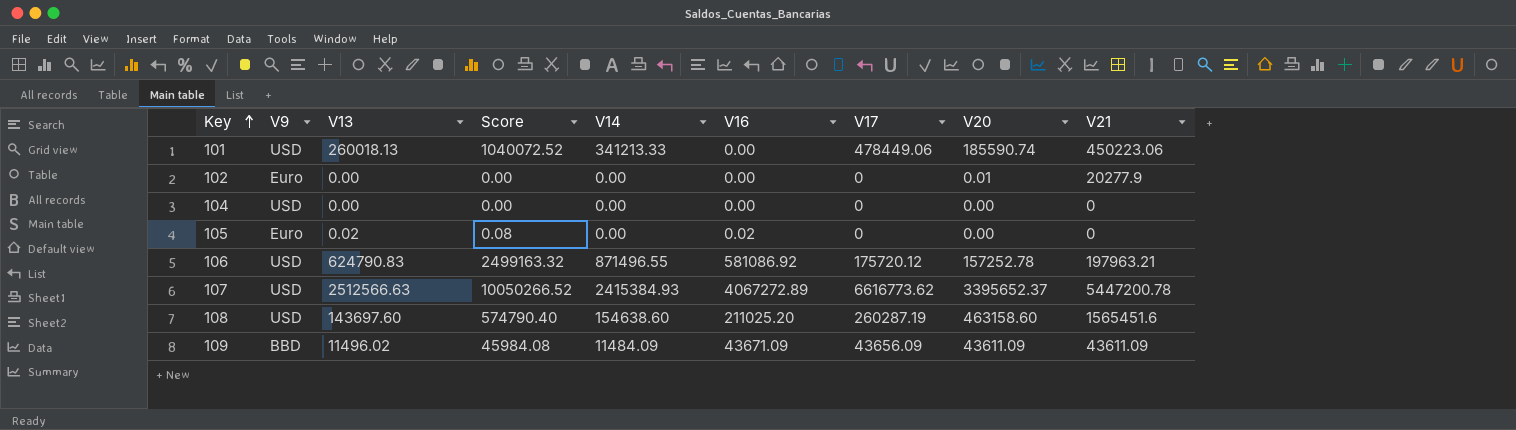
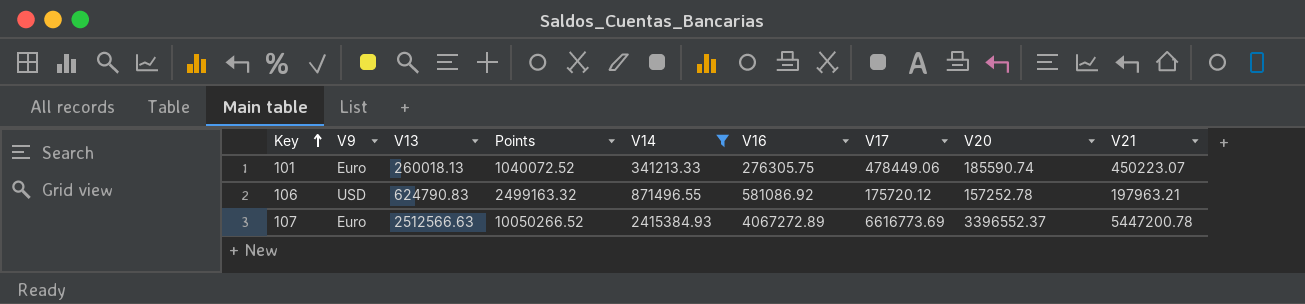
filter: none -> V14 >= 341213.33
column name: Score -> Points
101 | V9: USD -> Euro
101 | V16: 0.00 -> 276305.75
101 | V21: 450223.06 -> 450223.07
107 | V9: USD -> Euro
107 | V17: 6616773.62 -> 6616773.69
107 | V20: 3395652.37 -> 3396552.37

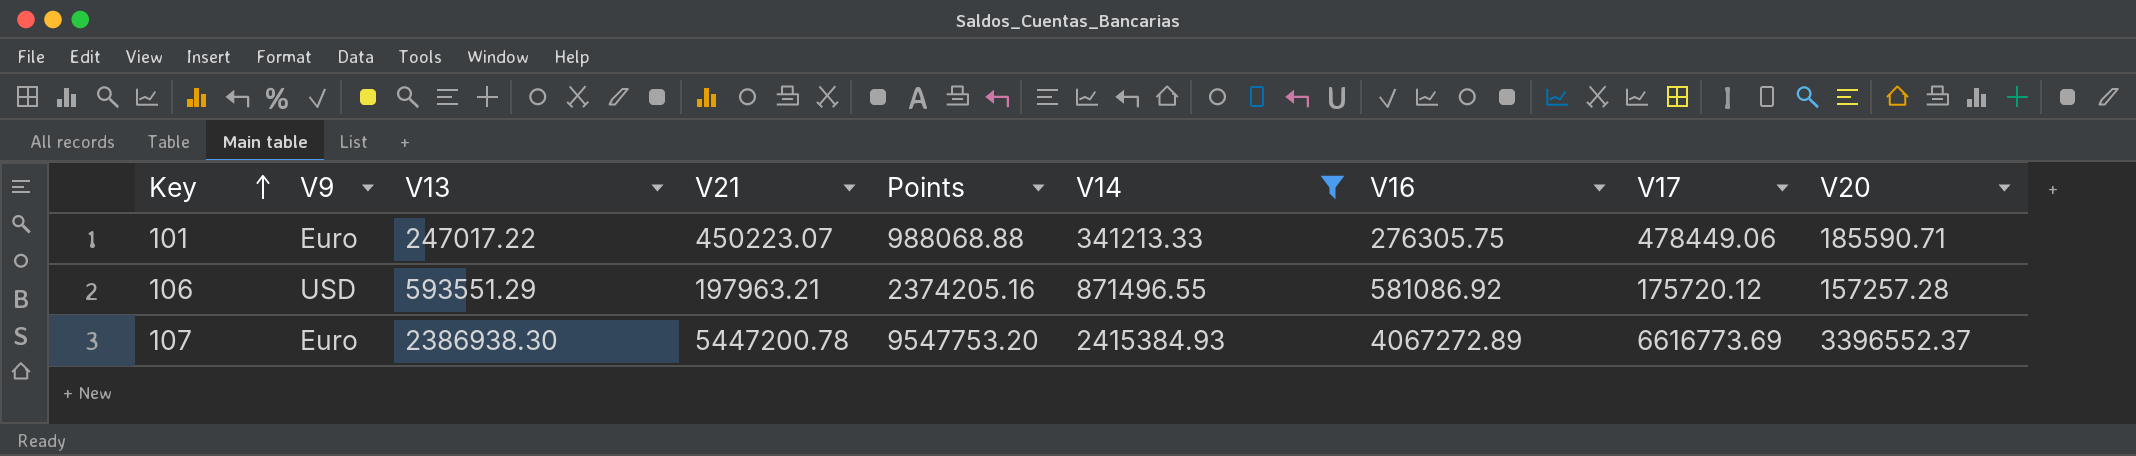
column V21 | position: 9 -> 4
101 | V13: 260018.13 -> 247017.22
101 | Points: 1040072.52 -> 988068.88
101 | V20: 185590.74 -> 185590.71
106 | V13: 624790.83 -> 593551.29
106 | Points: 2499163.32 -> 2374205.16
106 | V20: 157252.78 -> 157257.28
107 | V13: 2512566.63 -> 2386938.30
107 | Points: 10050266.52 -> 9547753.20

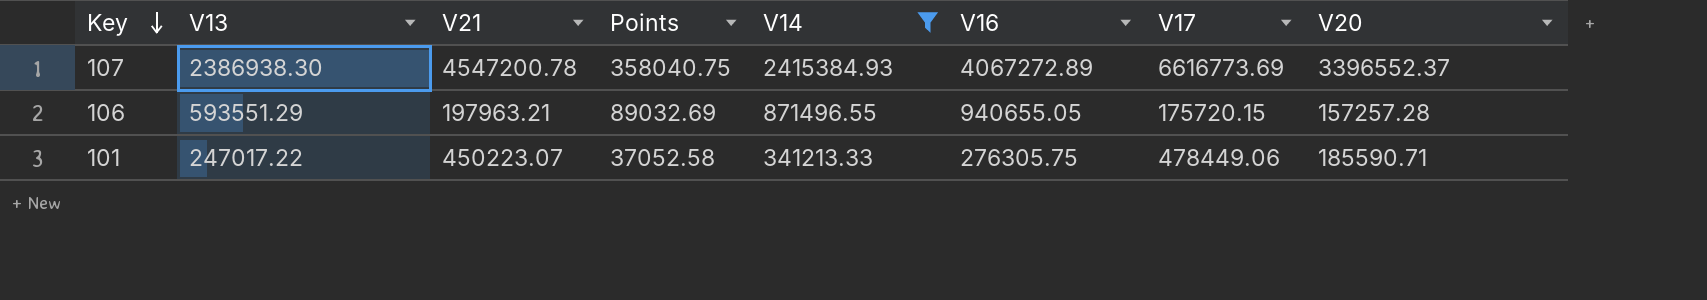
row order: Key ascending -> Key descending
column V9 | position: 2 -> none
column Points | formula: [V13] * 4 -> [V13] * 0.15
107 | V21: 5447200.78 -> 4547200.78
106 | V16: 581086.92 -> 940655.05
106 | V17: 175720.12 -> 175720.15

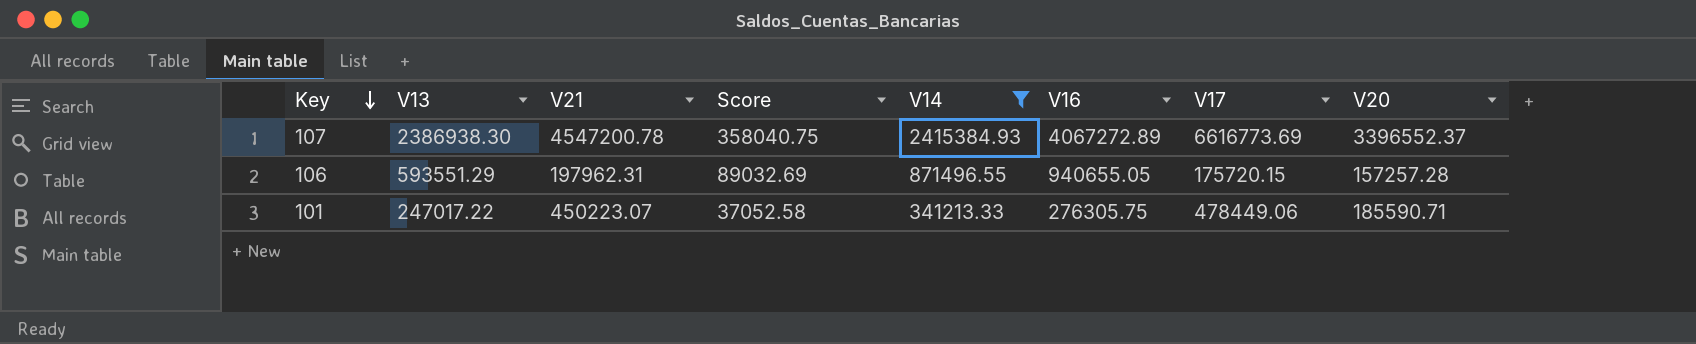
column name: Points -> Score
106 | V21: 197963.21 -> 197962.31

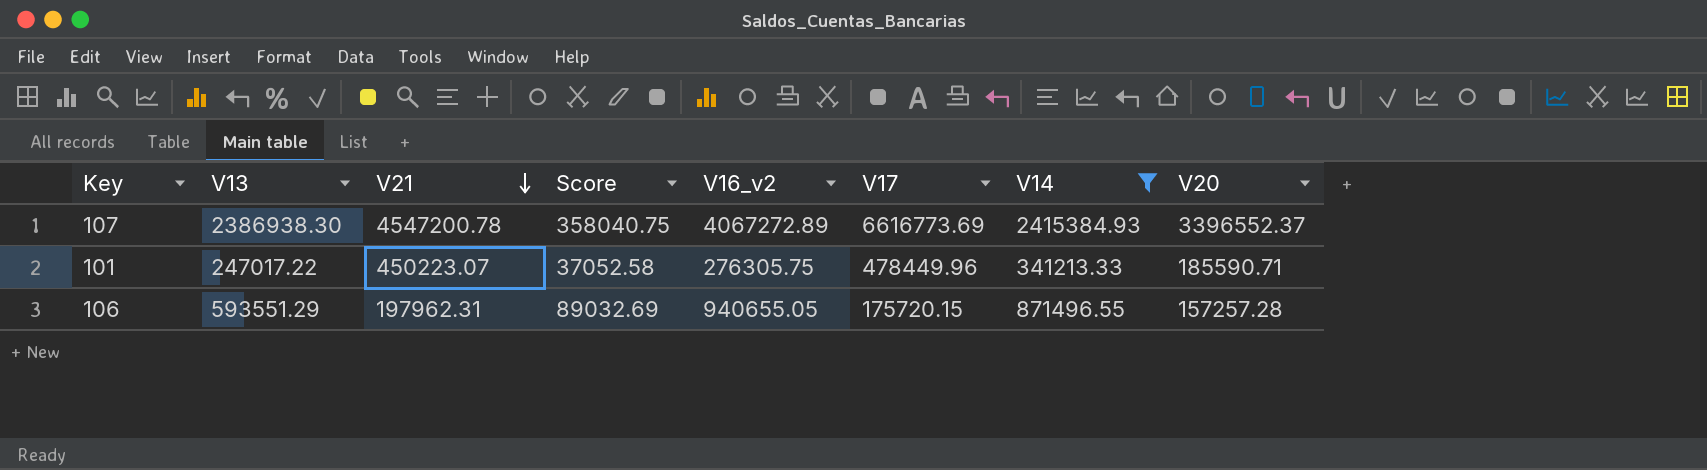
row order: Key descending -> V21 descending
column name: V16 -> V16_v2
column V14 | position: 5 -> 7
101 | V17: 478449.06 -> 478449.96

